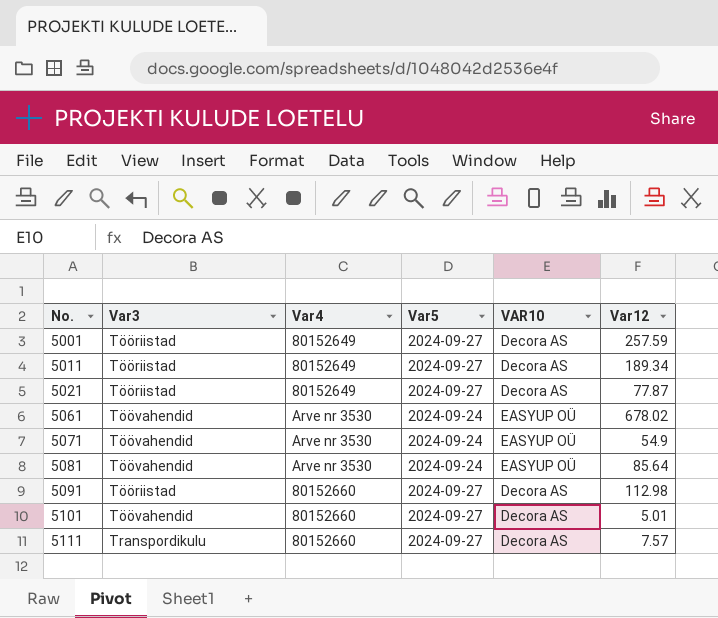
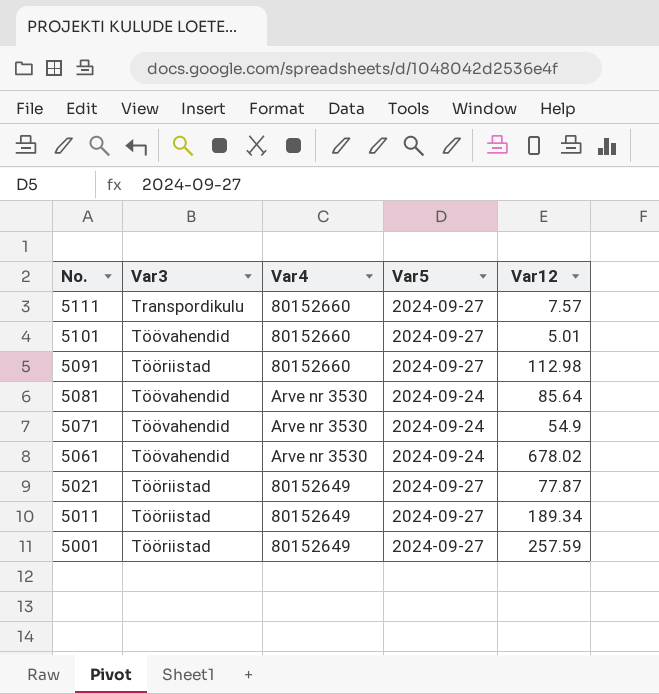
row order: No. ascending -> No. descending
column VAR10 | position: 5 -> none

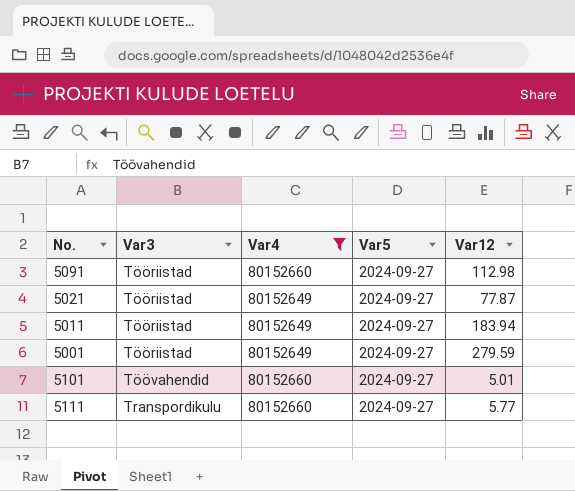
filter: none -> Var4 != Arve nr 3530
row order: No. descending -> Var3 ascending
5011 | Var12: 189.34 -> 183.94
5001 | Var12: 257.59 -> 279.59
5111 | Var12: 7.57 -> 5.77

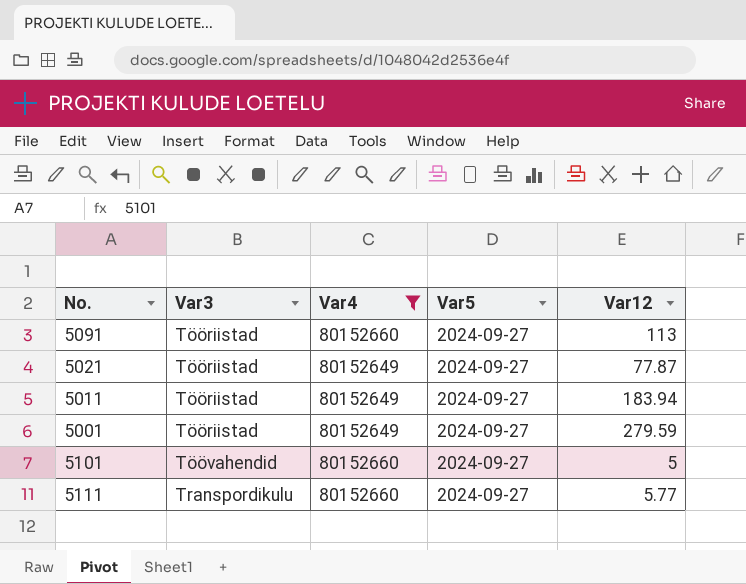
5091 | Var12: 112.98 -> 113
5101 | Var12: 5.01 -> 5

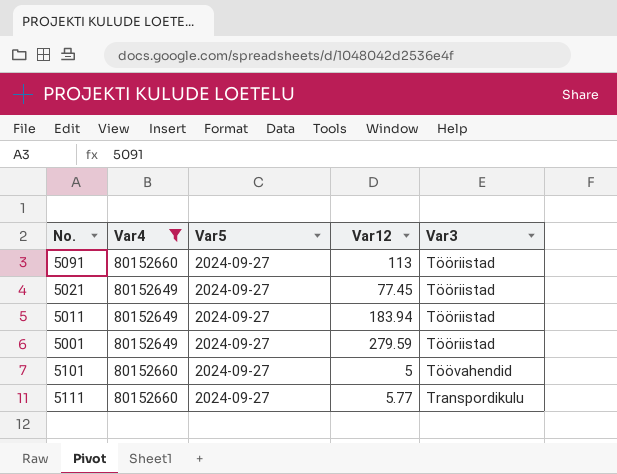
column Var3 | position: 2 -> 5
5021 | Var12: 77.87 -> 77.45

